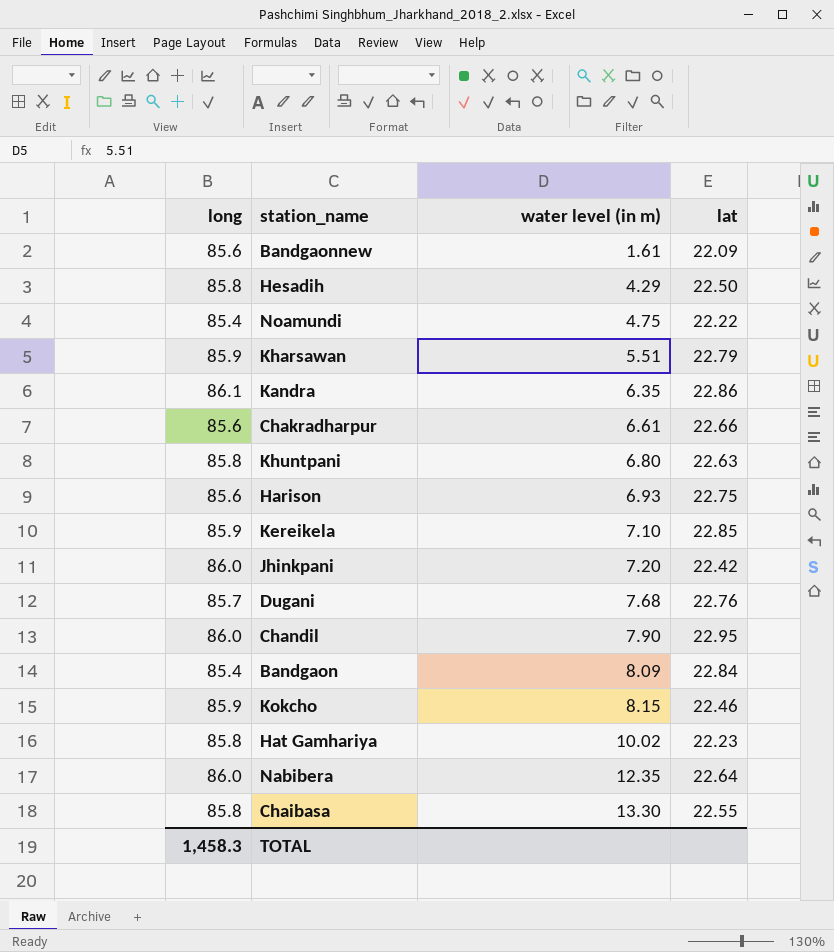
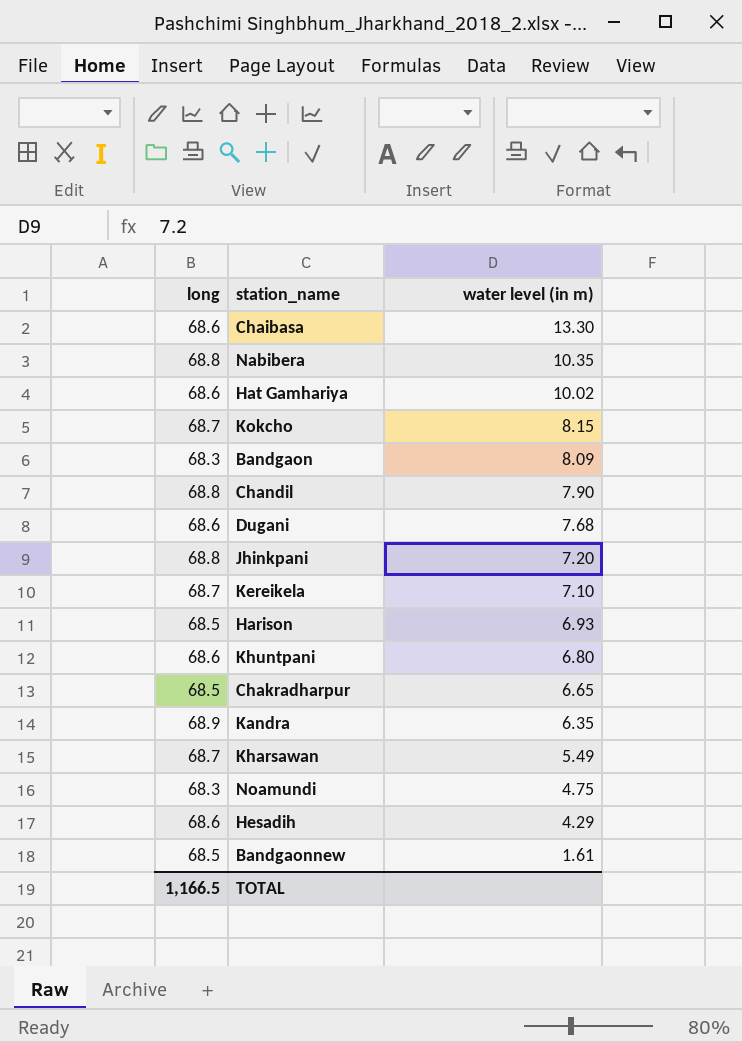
row order: water level (in m) ascending -> water level (in m) descending
column lat | position: 4 -> none
Chaibasa | long: 85.8 -> 68.6
Nabibera | long: 86.0 -> 68.8
Nabibera | water level (in m): 12.35 -> 10.35
Hat Gamhariya | long: 85.8 -> 68.6
Kokcho | long: 85.9 -> 68.7
Bandgaon | long: 85.4 -> 68.3
Chandil | long: 86.0 -> 68.8
Dugani | long: 85.7 -> 68.6
Jhinkpani | long: 86.0 -> 68.8
Kereikela | long: 85.9 -> 68.7
Harison | long: 85.6 -> 68.5
Khuntpani | long: 85.8 -> 68.6
Chakradharpur | long: 85.6 -> 68.5
Chakradharpur | water level (in m): 6.61 -> 6.65
Kandra | long: 86.1 -> 68.9
Kharsawan | long: 85.9 -> 68.7
Kharsawan | water level (in m): 5.51 -> 5.49
Noamundi | long: 85.4 -> 68.3
Hesadih | long: 85.8 -> 68.6
Bandgaonnew | long: 85.6 -> 68.5
TOTAL | long: 1,458.3 -> 1,166.5

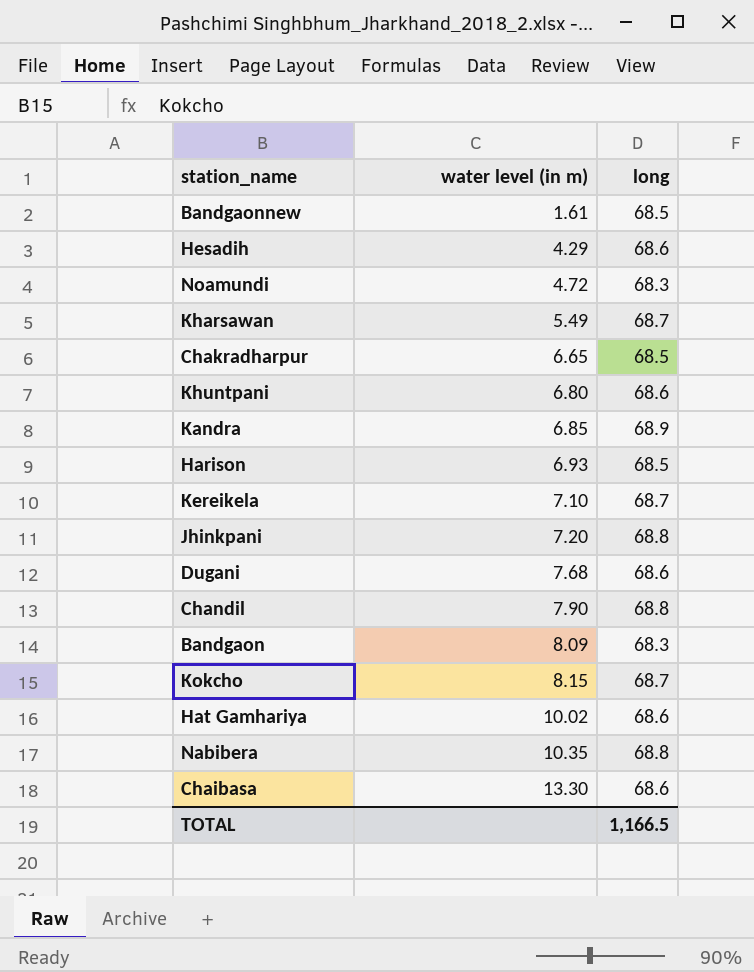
row order: water level (in m) descending -> water level (in m) ascending
column long | position: 1 -> 3
Noamundi | water level (in m): 4.75 -> 4.72
Kandra | water level (in m): 6.35 -> 6.85

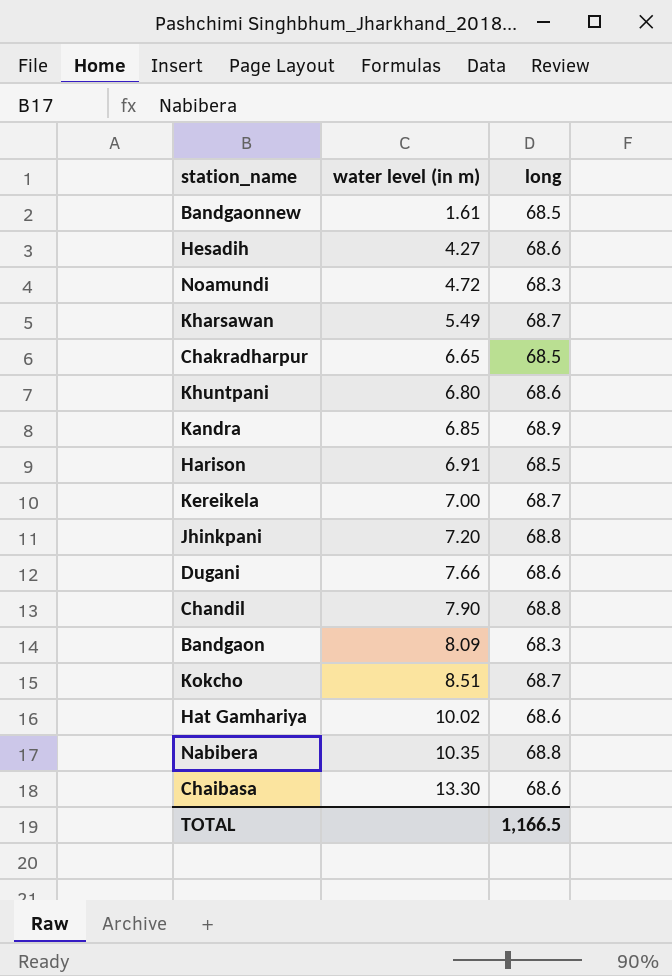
Hesadih | water level (in m): 4.29 -> 4.27
Harison | water level (in m): 6.93 -> 6.91
Kereikela | water level (in m): 7.10 -> 7.00
Dugani | water level (in m): 7.68 -> 7.66
Kokcho | water level (in m): 8.15 -> 8.51

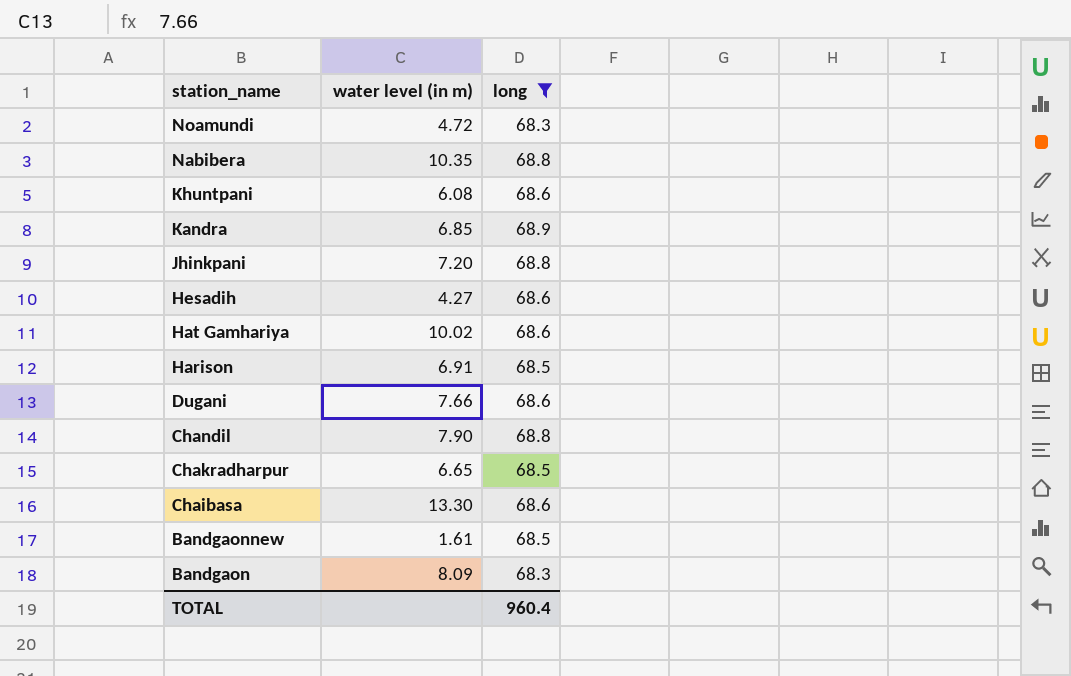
filter: none -> long != 68.7
row order: water level (in m) ascending -> station_name descending
Khuntpani | water level (in m): 6.80 -> 6.08
TOTAL | long: 1,166.5 -> 960.4

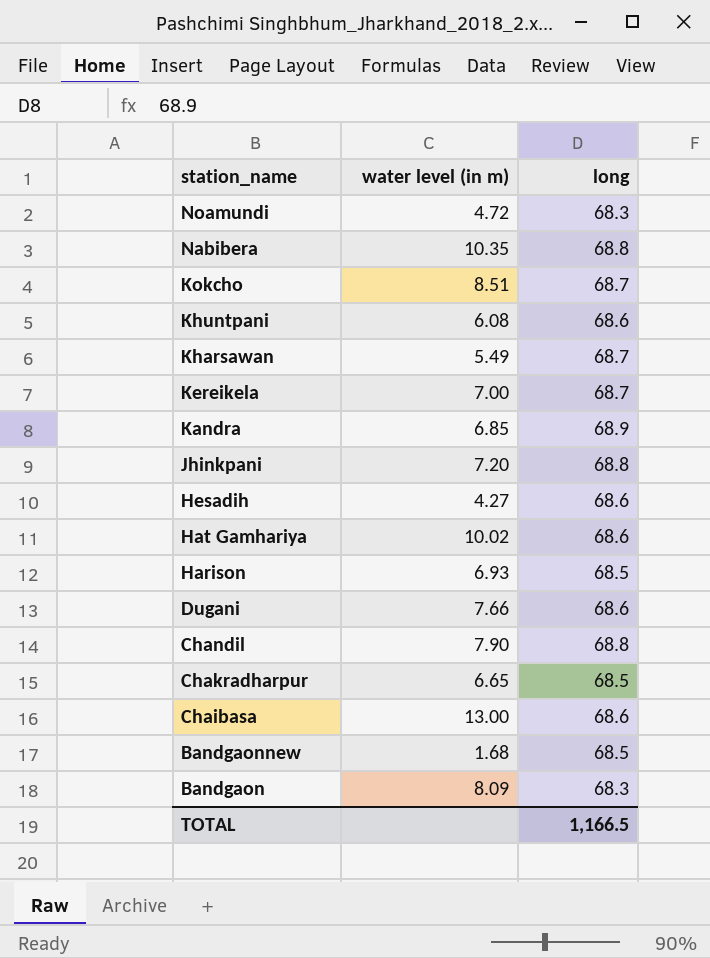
filter: long != 68.7 -> none
Harison | water level (in m): 6.91 -> 6.93
Chaibasa | water level (in m): 13.30 -> 13.00
Bandgaonnew | water level (in m): 1.61 -> 1.68
TOTAL | long: 960.4 -> 1,166.5

